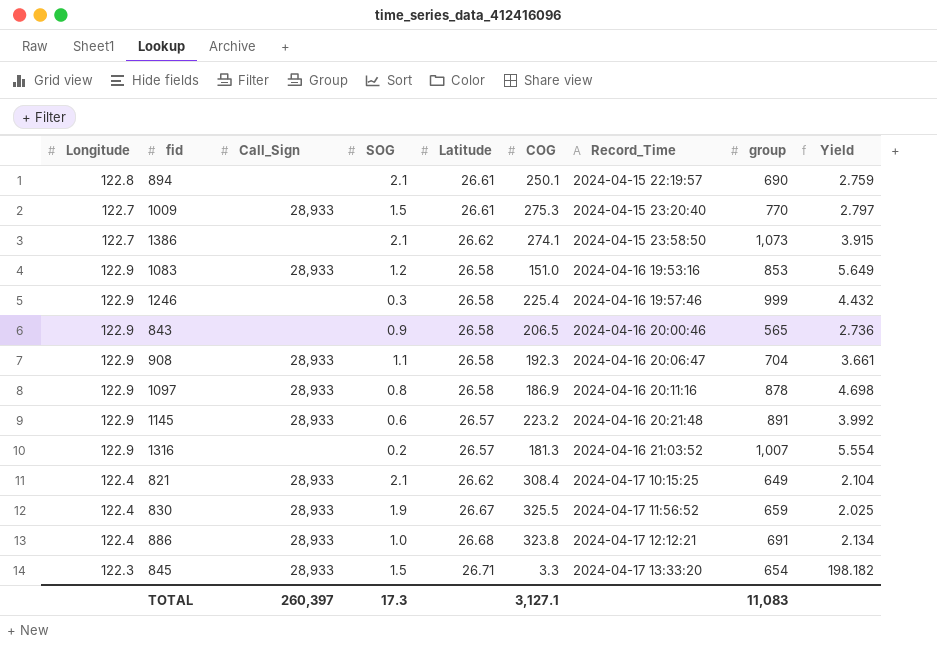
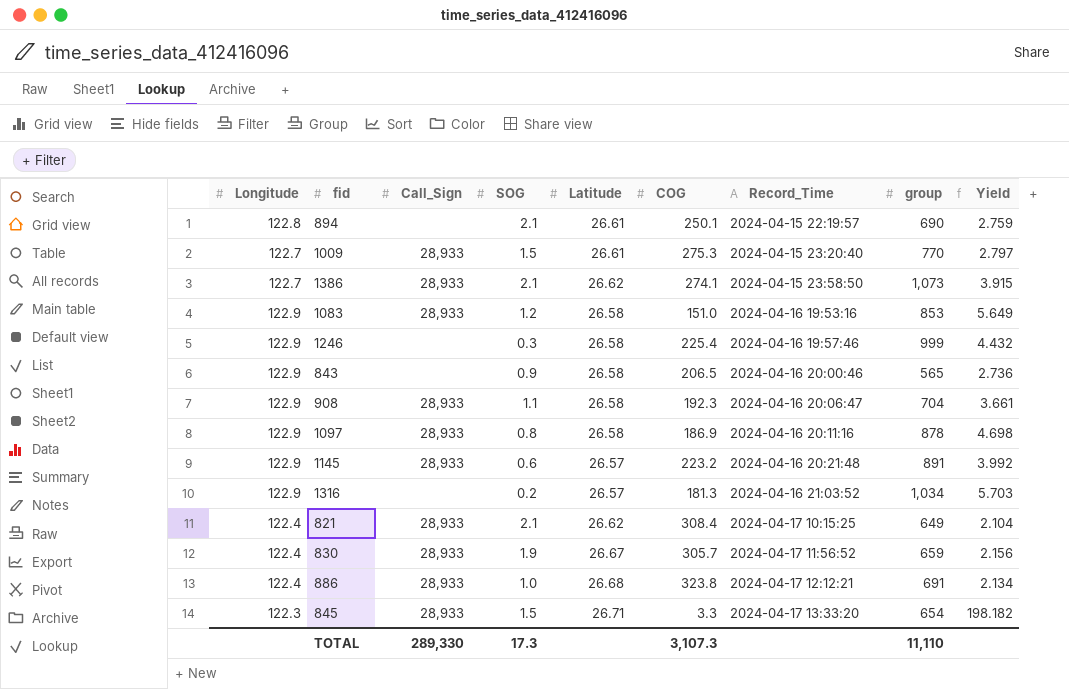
1386 | Call_Sign: none -> 28,933
1316 | group: 1,007 -> 1,034
1316 | Yield: 5.554 -> 5.703
830 | COG: 325.5 -> 305.7
830 | Yield: 2.025 -> 2.156
TOTAL | Call_Sign: 260,397 -> 289,330
TOTAL | COG: 3,127.1 -> 3,107.3
TOTAL | group: 11,083 -> 11,110

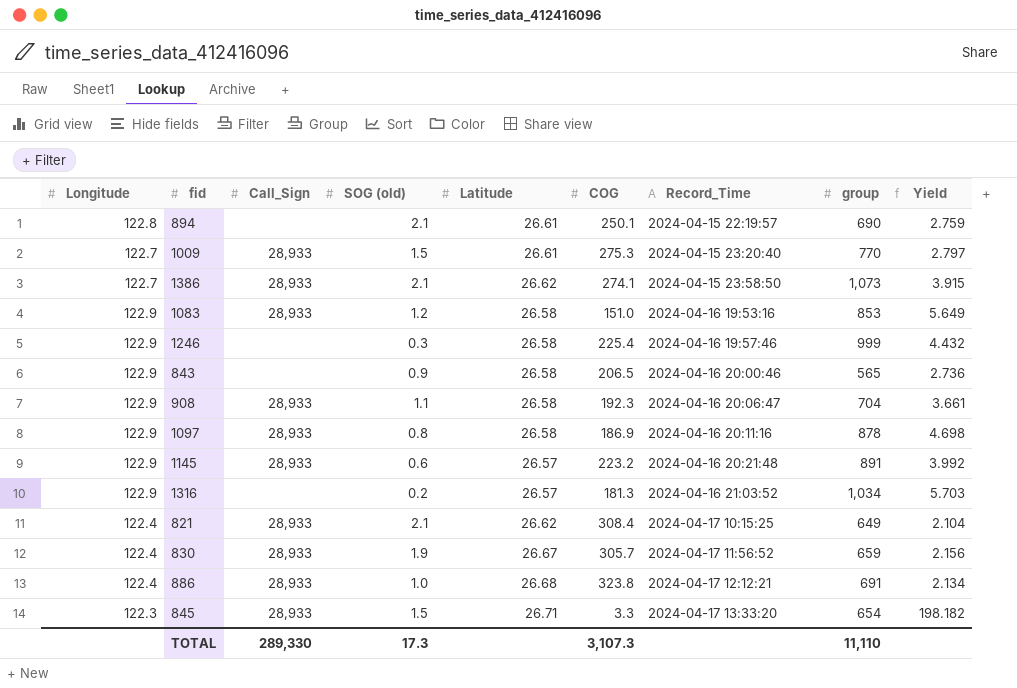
column name: SOG -> SOG (old)

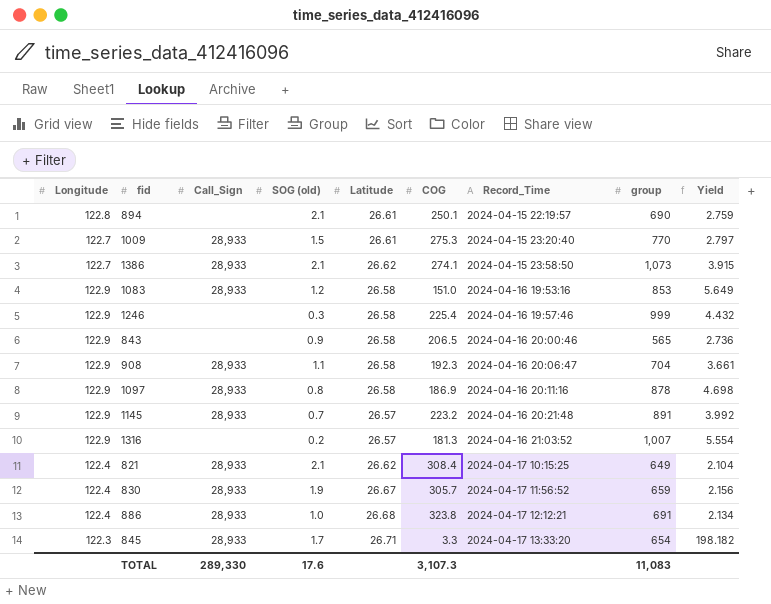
1145 | SOG (old): 0.6 -> 0.7
1316 | group: 1,034 -> 1,007
1316 | Yield: 5.703 -> 5.554
845 | SOG (old): 1.5 -> 1.7
TOTAL | SOG (old): 17.3 -> 17.6
TOTAL | group: 11,110 -> 11,083

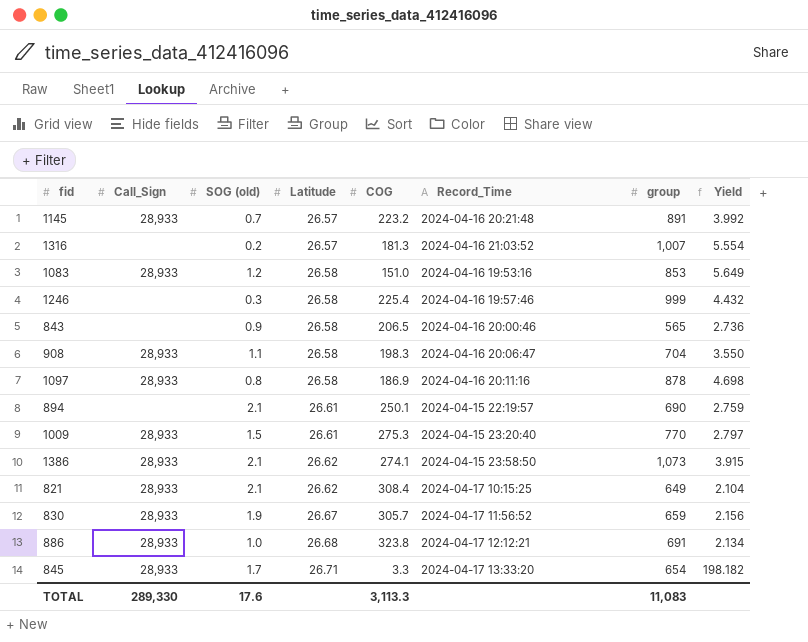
row order: Record_Time ascending -> Latitude ascending
column Longitude | position: 1 -> none
908 | COG: 192.3 -> 198.3
908 | Yield: 3.661 -> 3.550
TOTAL | COG: 3,107.3 -> 3,113.3

